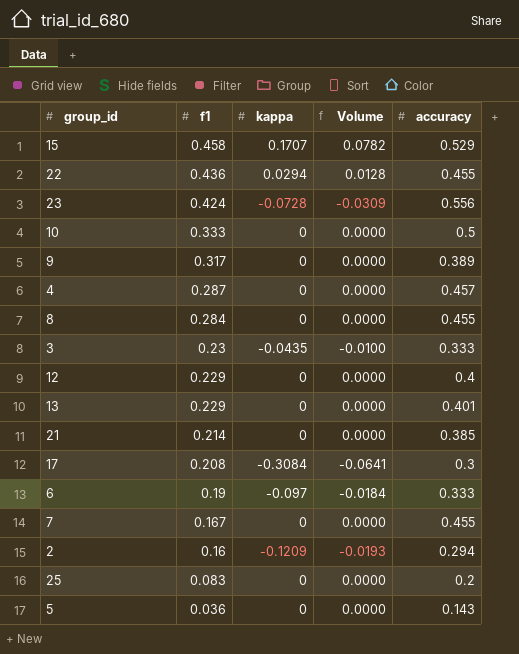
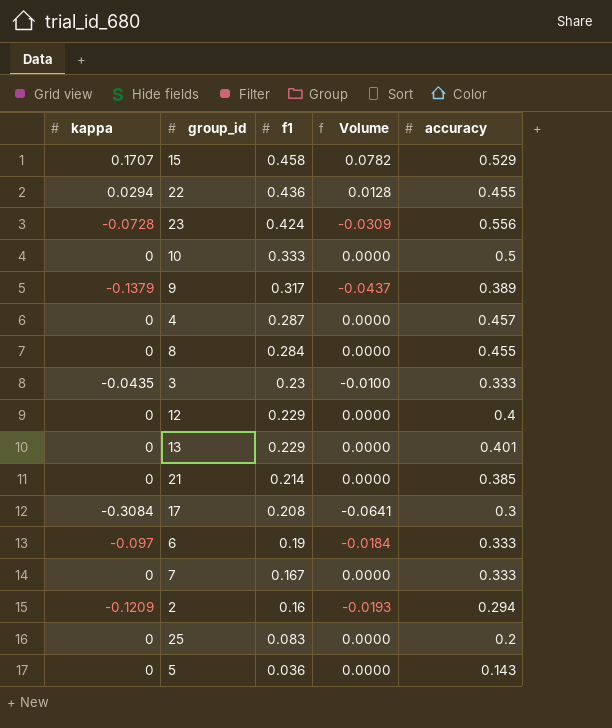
column kappa | position: 3 -> 1
9 | kappa: 0 -> -0.1379
9 | Volume: 0.0000 -> -0.0437
7 | accuracy: 0.455 -> 0.333

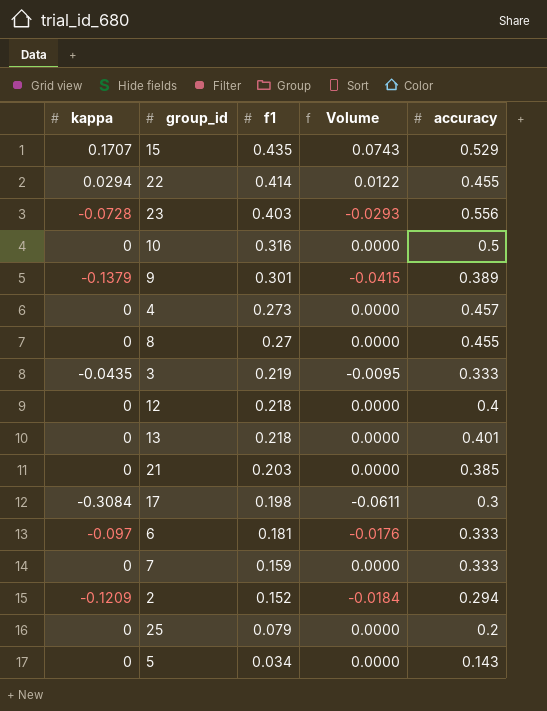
15 | f1: 0.458 -> 0.435
15 | Volume: 0.0782 -> 0.0743
22 | f1: 0.436 -> 0.414
22 | Volume: 0.0128 -> 0.0122
23 | f1: 0.424 -> 0.403
23 | Volume: -0.0309 -> -0.0293
10 | f1: 0.333 -> 0.316
9 | f1: 0.317 -> 0.301
9 | Volume: -0.0437 -> -0.0415
4 | f1: 0.287 -> 0.273
8 | f1: 0.284 -> 0.27
3 | f1: 0.23 -> 0.219
3 | Volume: -0.0100 -> -0.0095
12 | f1: 0.229 -> 0.218
13 | f1: 0.229 -> 0.218
21 | f1: 0.214 -> 0.203
17 | f1: 0.208 -> 0.198
17 | Volume: -0.0641 -> -0.0611
6 | f1: 0.19 -> 0.181
6 | Volume: -0.0184 -> -0.0176
7 | f1: 0.167 -> 0.159
2 | f1: 0.16 -> 0.152
2 | Volume: -0.0193 -> -0.0184
25 | f1: 0.083 -> 0.079
5 | f1: 0.036 -> 0.034

